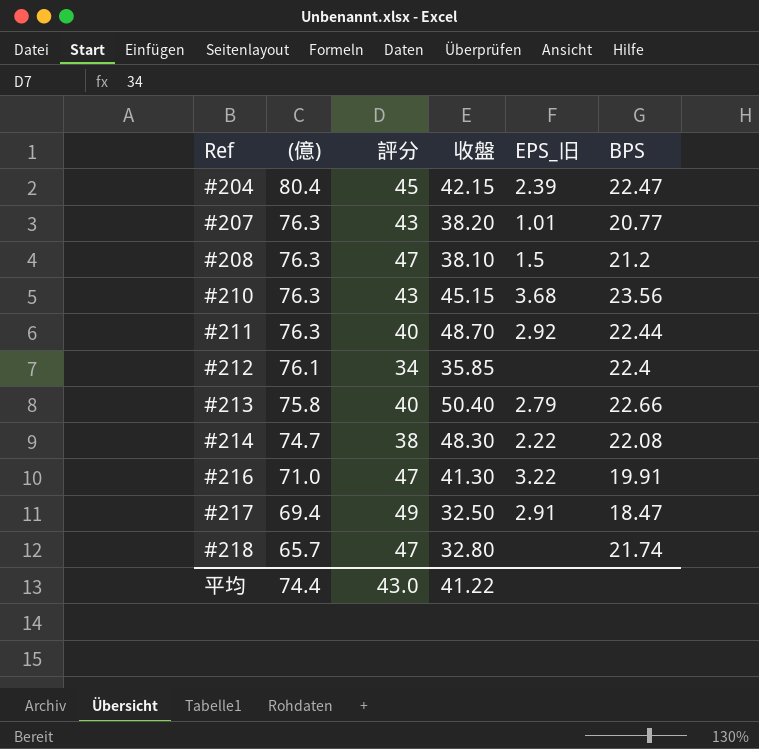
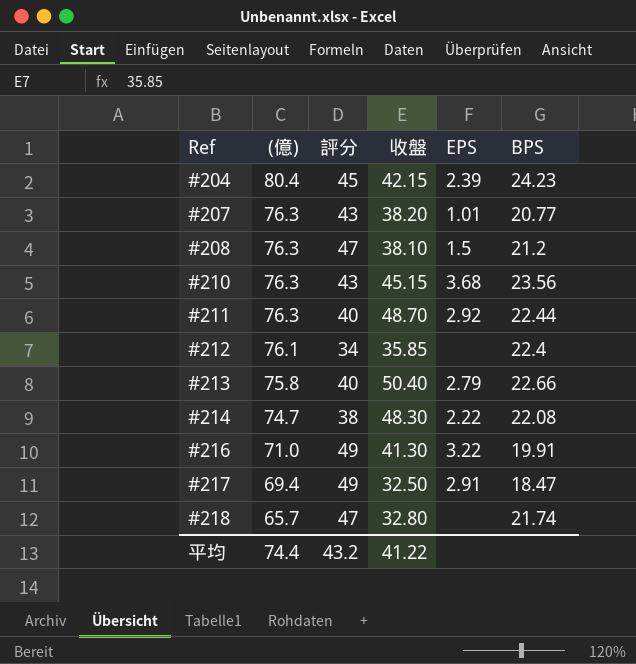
column name: EPS_旧 -> EPS
#204 | BPS: 22.47 -> 24.23
#216 | 評分: 47 -> 49
平均 | 評分: 43.0 -> 43.2

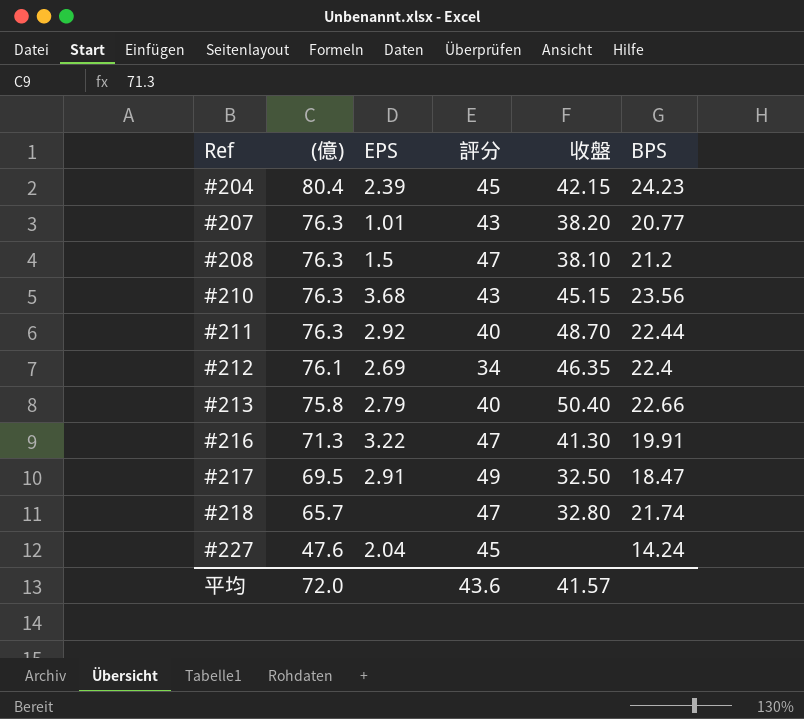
column EPS | position: 5 -> 3
row #214: 74.7 | 38 | 48.30 | 2.22 | 22.08 -> none
#212 | EPS: none -> 2.69
#212 | 收盤: 35.85 -> 46.35
#216 | (億): 71.0 -> 71.3
#216 | 評分: 49 -> 47
#217 | (億): 69.4 -> 69.5
row #227: none -> 47.6 | 2.04 | 45 | none | 14.24
平均 | (億): 74.4 -> 72.0
平均 | 評分: 43.2 -> 43.6
平均 | 收盤: 41.22 -> 41.57

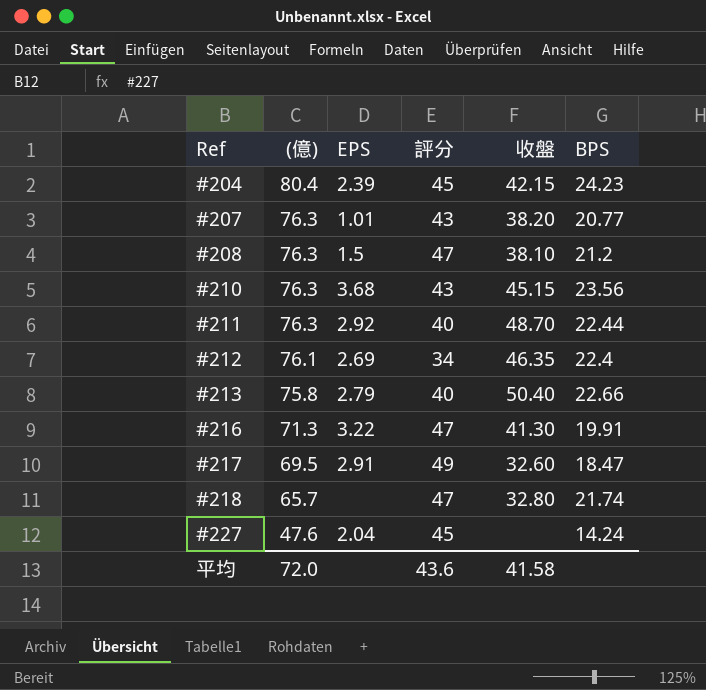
#217 | 收盤: 32.50 -> 32.60
平均 | 收盤: 41.57 -> 41.58

